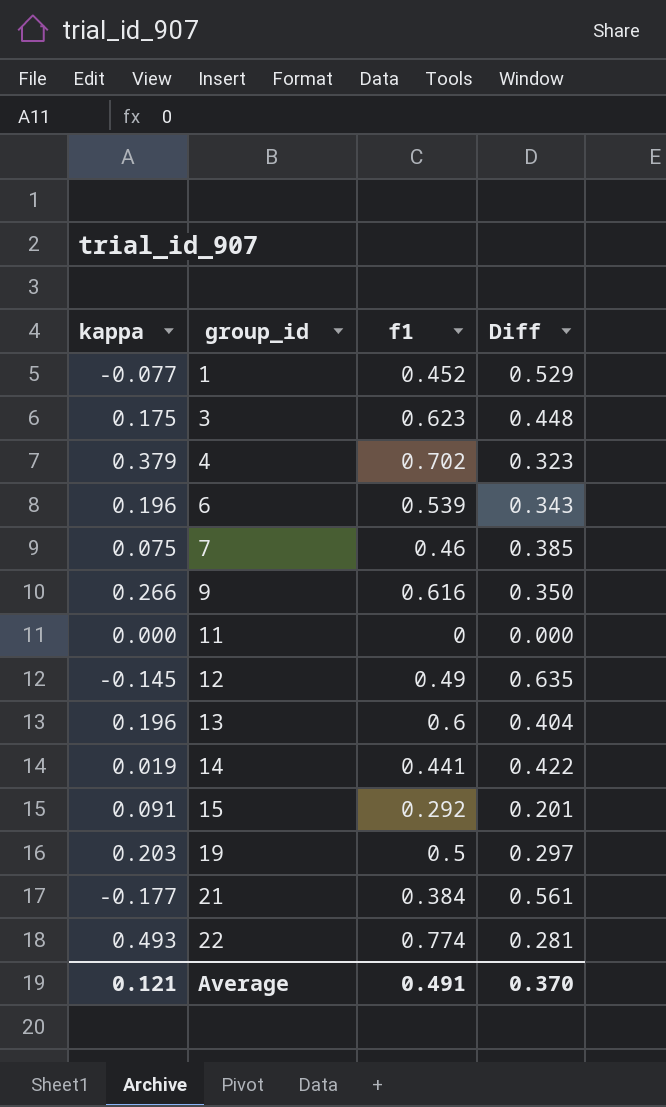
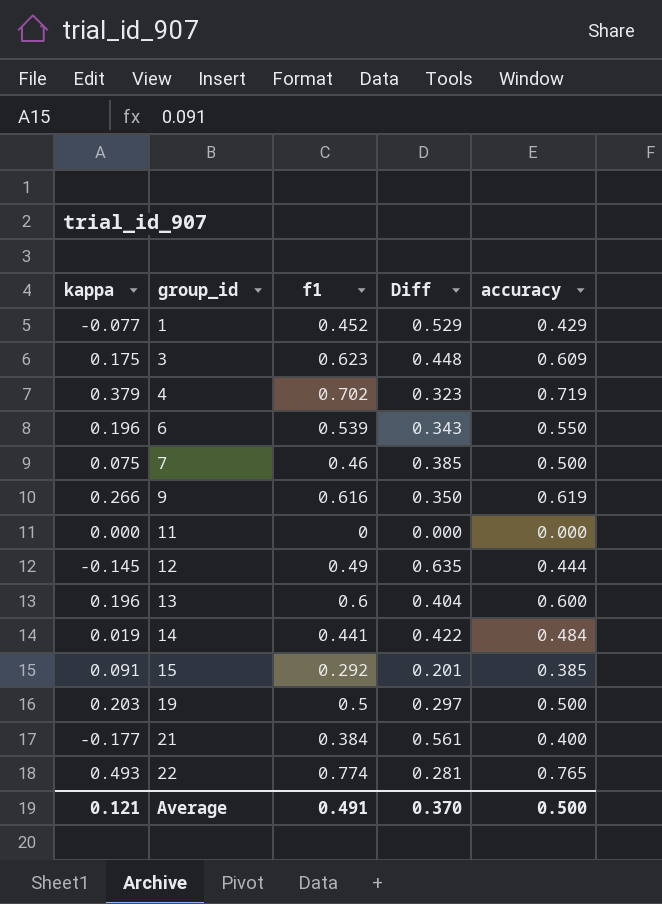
column accuracy | position: none -> 5

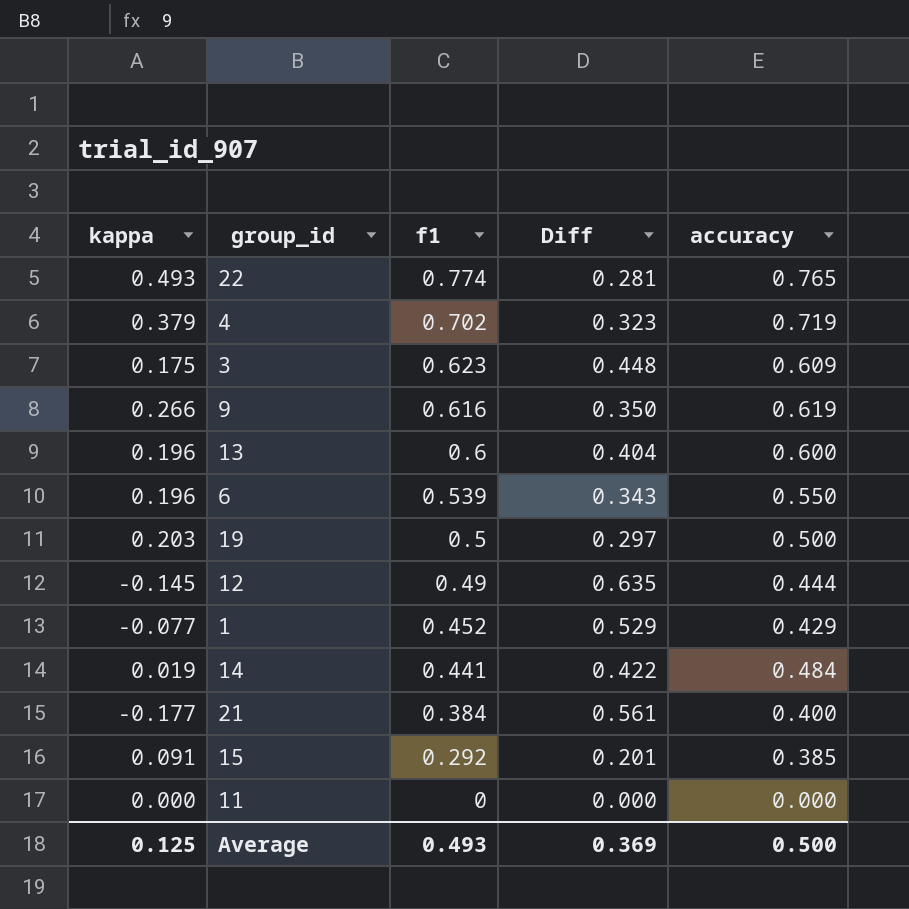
row order: group_id ascending -> f1 descending
row 7: 0.075 | 0.46 | 0.385 | 0.500 -> none
Average | kappa: 0.121 -> 0.125
Average | f1: 0.491 -> 0.493
Average | Diff: 0.370 -> 0.369

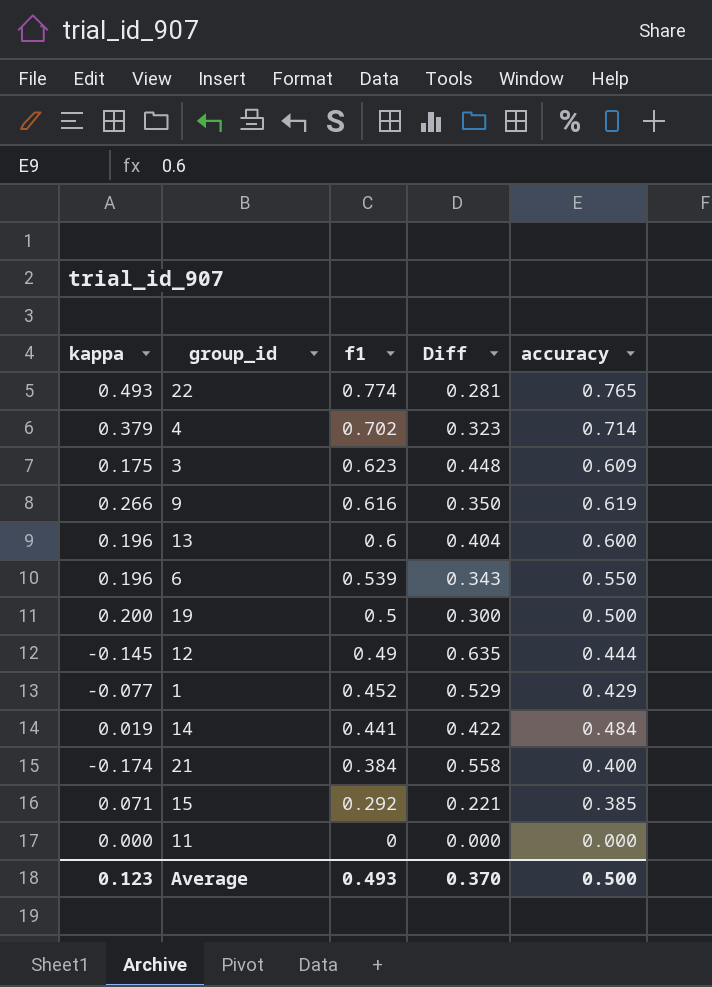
4 | accuracy: 0.719 -> 0.714
19 | kappa: 0.203 -> 0.200
19 | Diff: 0.297 -> 0.300
21 | kappa: -0.177 -> -0.174
21 | Diff: 0.561 -> 0.558
15 | kappa: 0.091 -> 0.071
15 | Diff: 0.201 -> 0.221
Average | kappa: 0.125 -> 0.123
Average | Diff: 0.369 -> 0.370

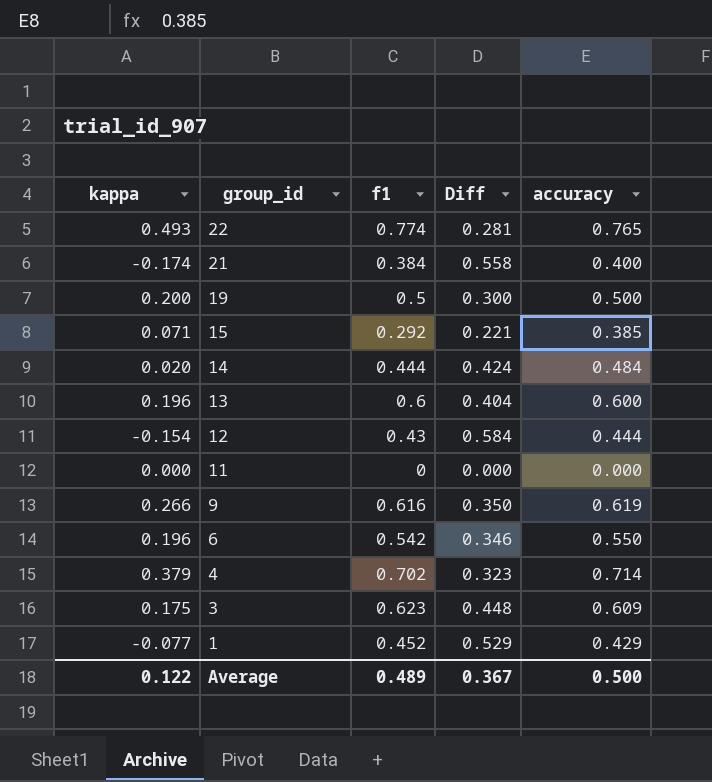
row order: f1 descending -> group_id descending
14 | kappa: 0.019 -> 0.020
14 | f1: 0.441 -> 0.444
14 | Diff: 0.422 -> 0.424
12 | kappa: -0.145 -> -0.154
12 | f1: 0.49 -> 0.43
12 | Diff: 0.635 -> 0.584
6 | f1: 0.539 -> 0.542
6 | Diff: 0.343 -> 0.346
Average | kappa: 0.123 -> 0.122
Average | f1: 0.493 -> 0.489
Average | Diff: 0.370 -> 0.367

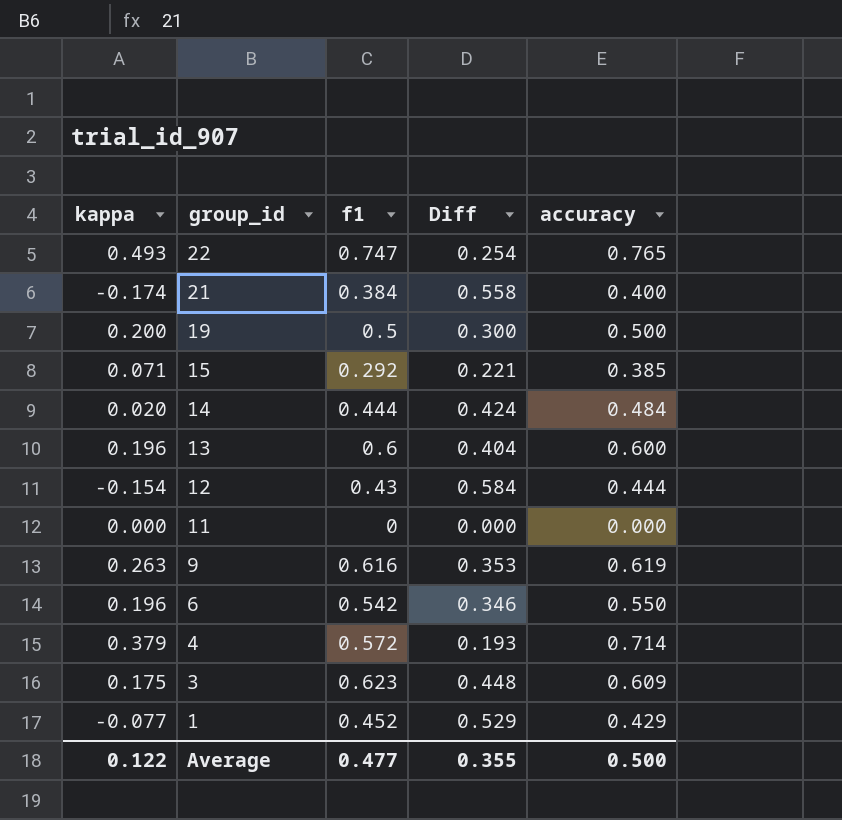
22 | f1: 0.774 -> 0.747
22 | Diff: 0.281 -> 0.254
9 | kappa: 0.266 -> 0.263
9 | Diff: 0.350 -> 0.353
4 | f1: 0.702 -> 0.572
4 | Diff: 0.323 -> 0.193
Average | f1: 0.489 -> 0.477
Average | Diff: 0.367 -> 0.355

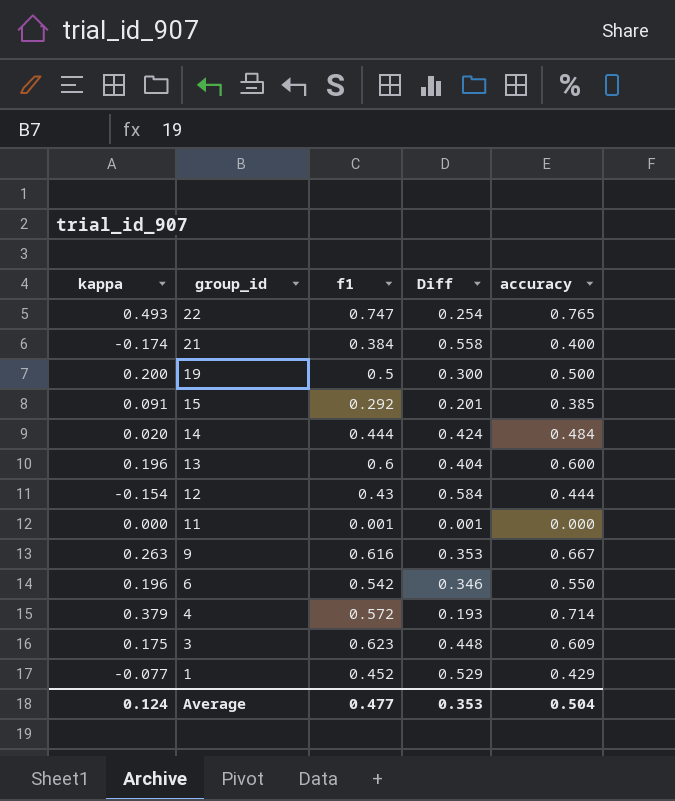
15 | kappa: 0.071 -> 0.091
15 | Diff: 0.221 -> 0.201
11 | f1: 0 -> 0.001
11 | Diff: 0.000 -> 0.001
9 | accuracy: 0.619 -> 0.667
Average | kappa: 0.122 -> 0.124
Average | Diff: 0.355 -> 0.353
Average | accuracy: 0.500 -> 0.504

